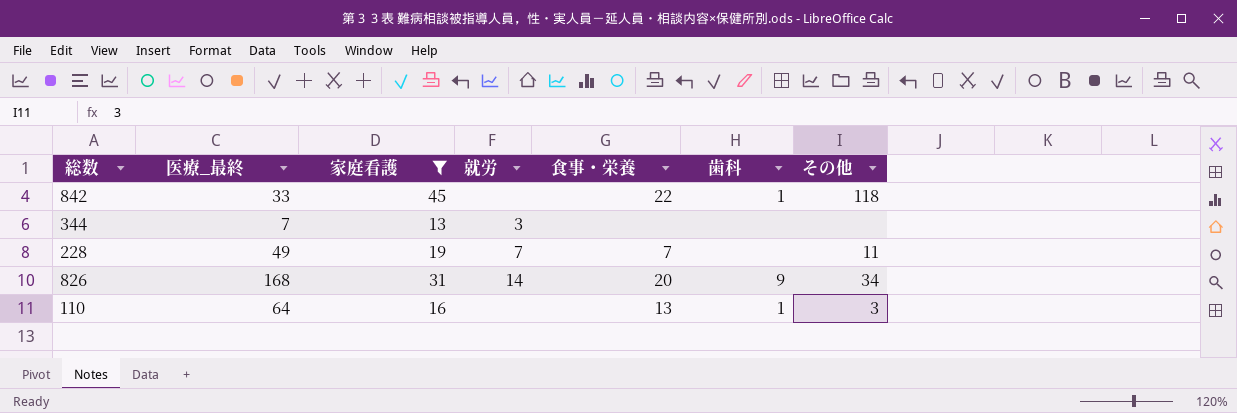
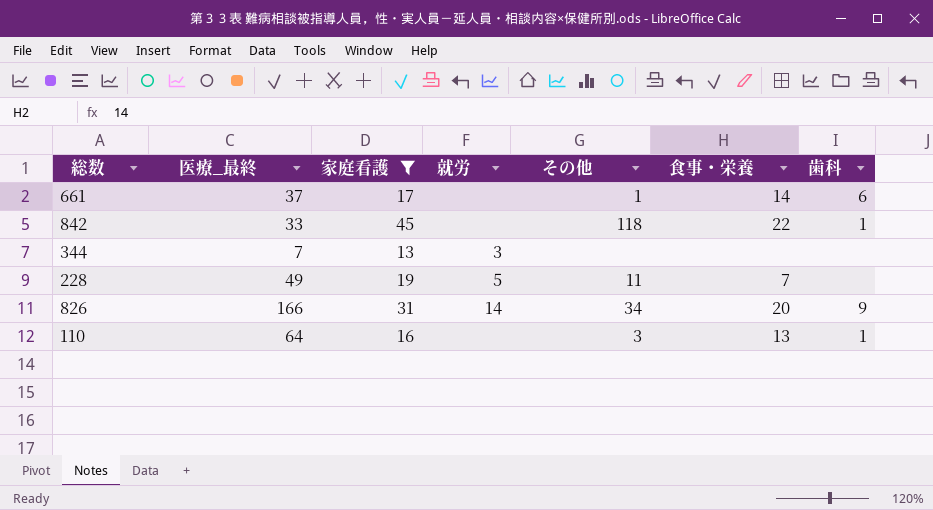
column その他 | position: 7 -> 5
row 661: none -> 37 | 17 | none | 1 | 14 | 6
228 | 就労: 7 -> 5
826 | 医療_最終: 168 -> 166

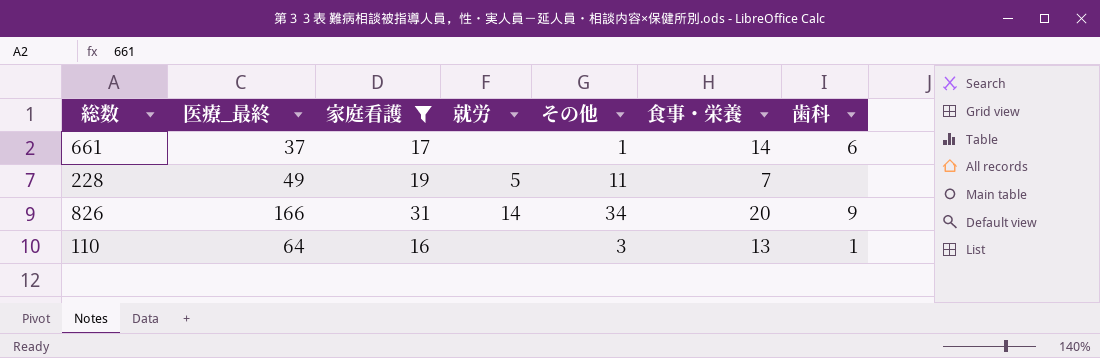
row 842: 33 | 45 | none | 118 | 22 | 1 -> none
row 344: 7 | 13 | 3 | none | none | none -> none

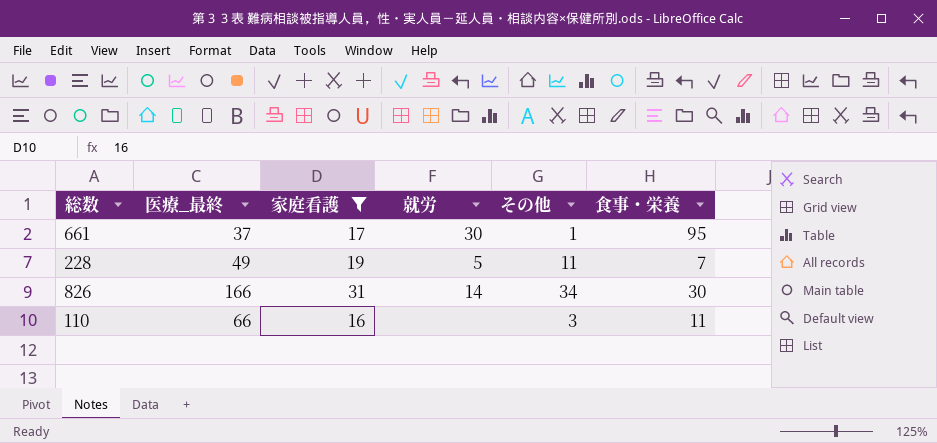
column 歯科 | position: 7 -> none
661 | 就労: none -> 30
661 | 食事・栄養: 14 -> 95
826 | 食事・栄養: 20 -> 30
110 | 医療_最終: 64 -> 66
110 | 食事・栄養: 13 -> 11

